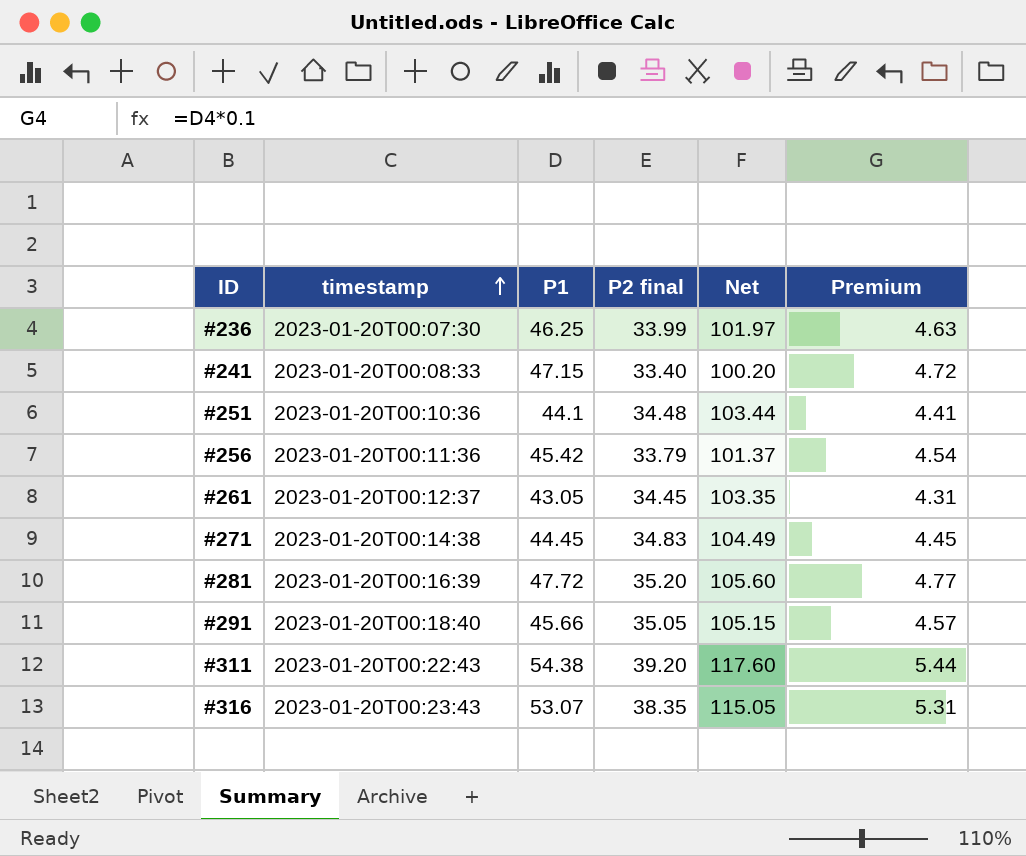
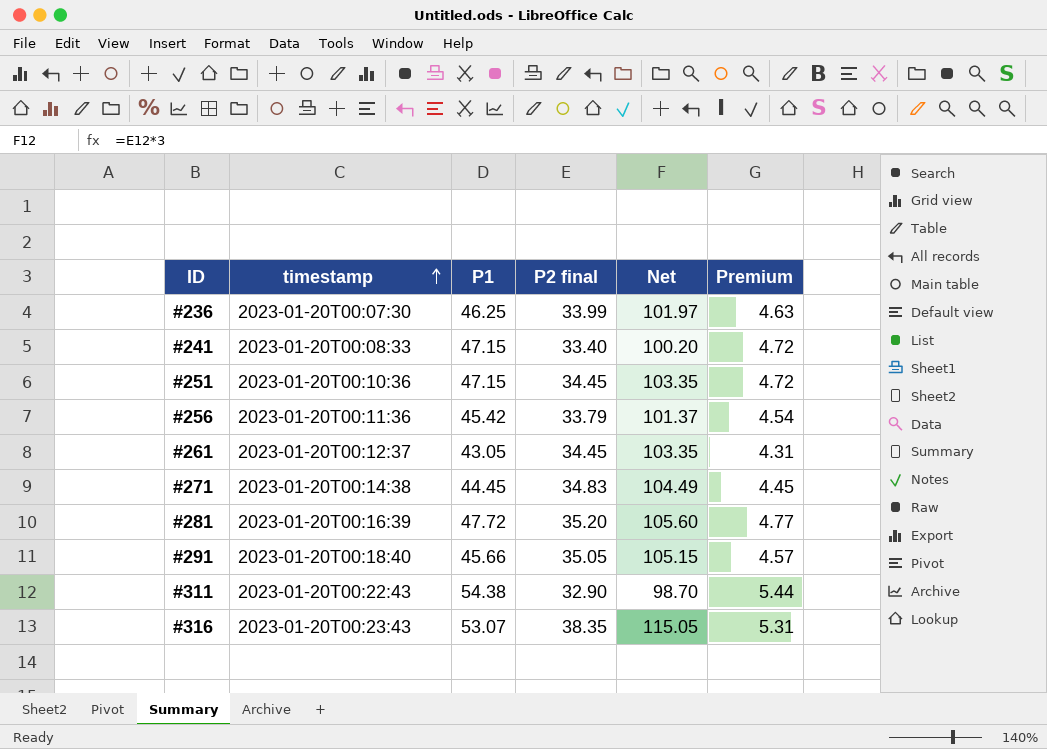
#251 | P1: 44.1 -> 47.15
#251 | P2 final: 34.48 -> 34.45
#251 | Net: 103.44 -> 103.35
#251 | Premium: 4.41 -> 4.72
#311 | P2 final: 39.20 -> 32.90
#311 | Net: 117.60 -> 98.70

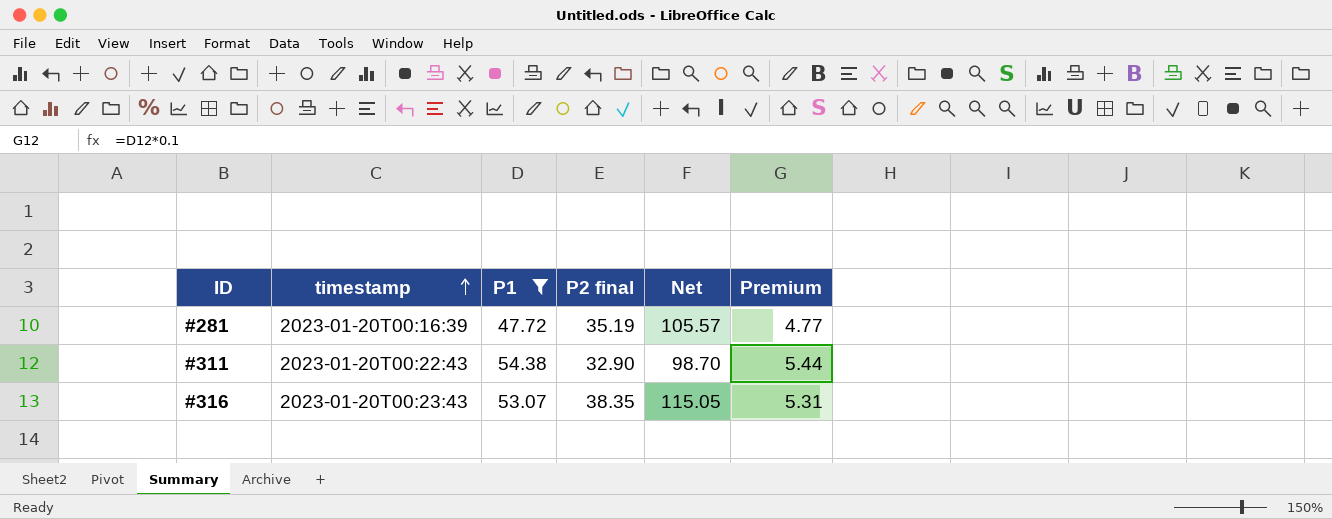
filter: none -> P1 >= 47.72
#281 | P2 final: 35.20 -> 35.19
#281 | Net: 105.60 -> 105.57

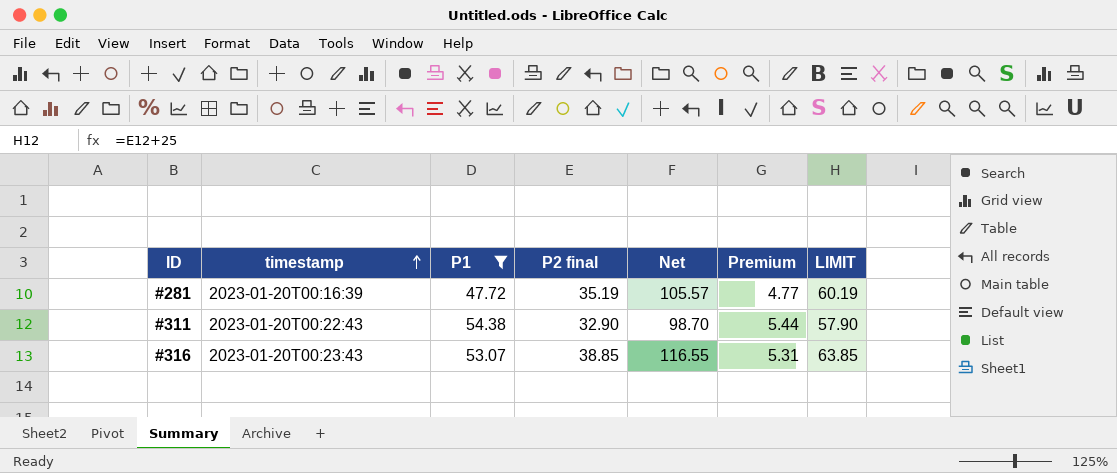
column LIMIT | formula: none -> [P2 final] + 25
#316 | P2 final: 38.35 -> 38.85
#316 | Net: 115.05 -> 116.55

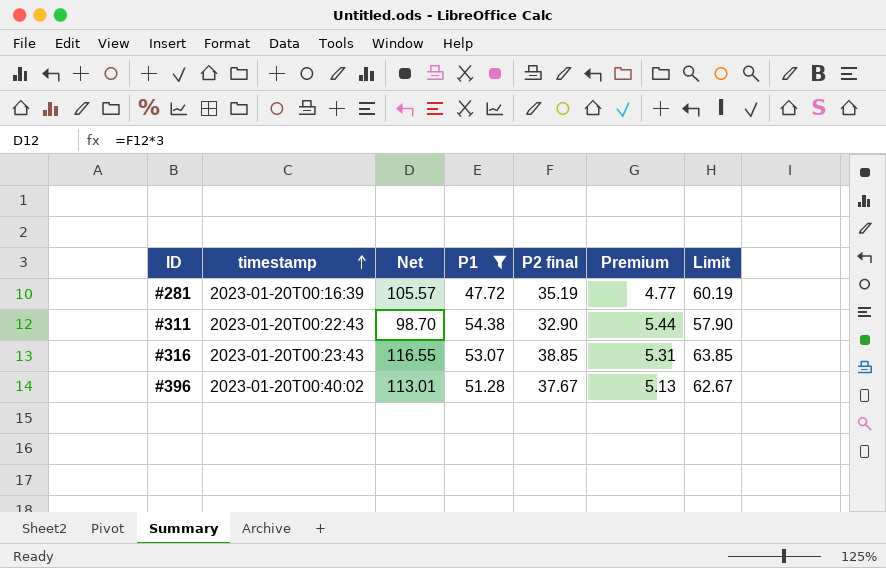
column Net | position: 5 -> 3
column name: LIMIT -> Limit
row #396: none -> 2023-01-20T00:40:02 | 113.01 | 51.28 | 37.67 | 5.13 | 62.67

